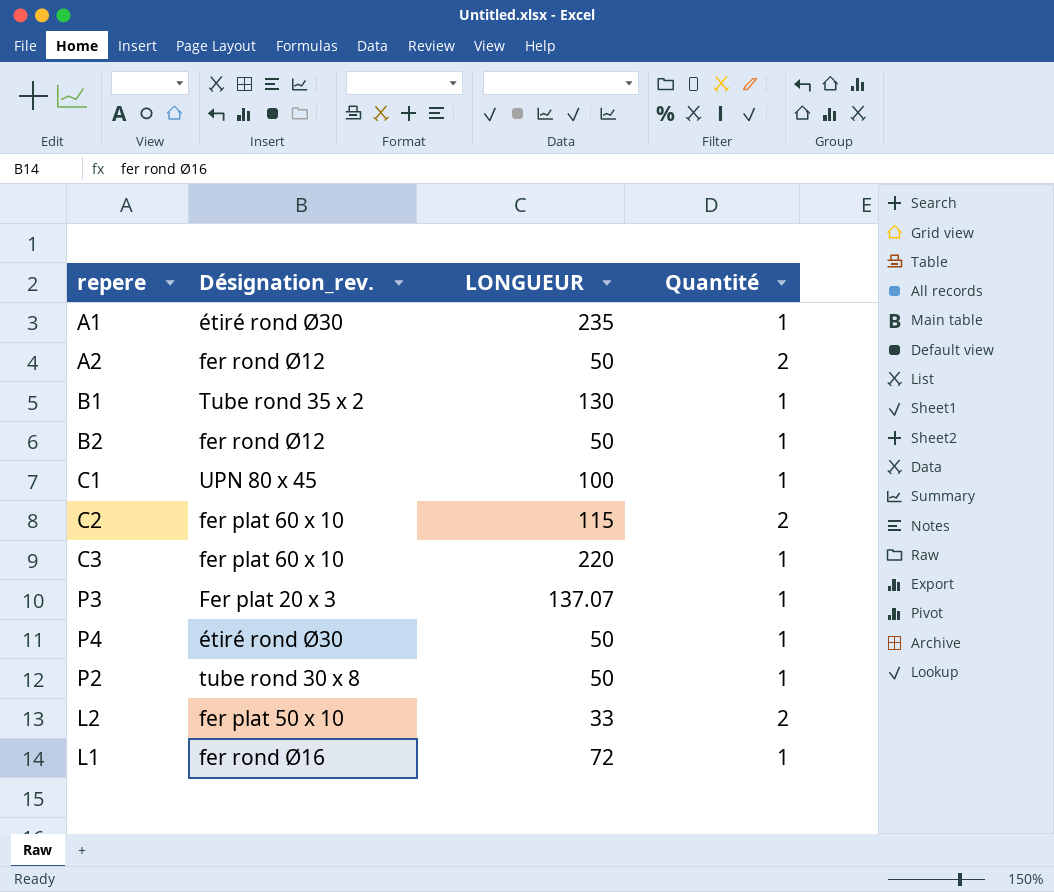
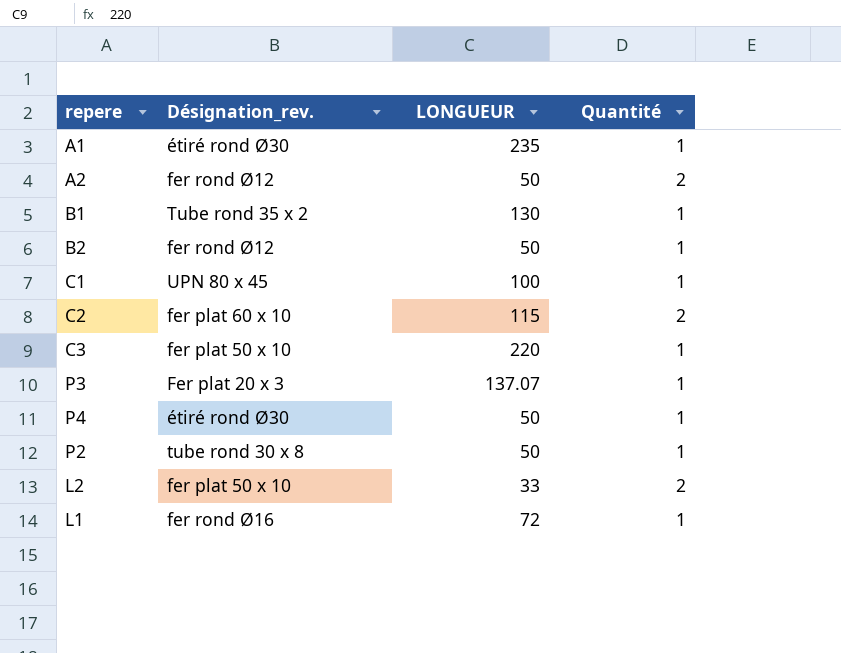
C3 | Désignation_rev.: fer plat 60 x 10 -> fer plat 50 x 10

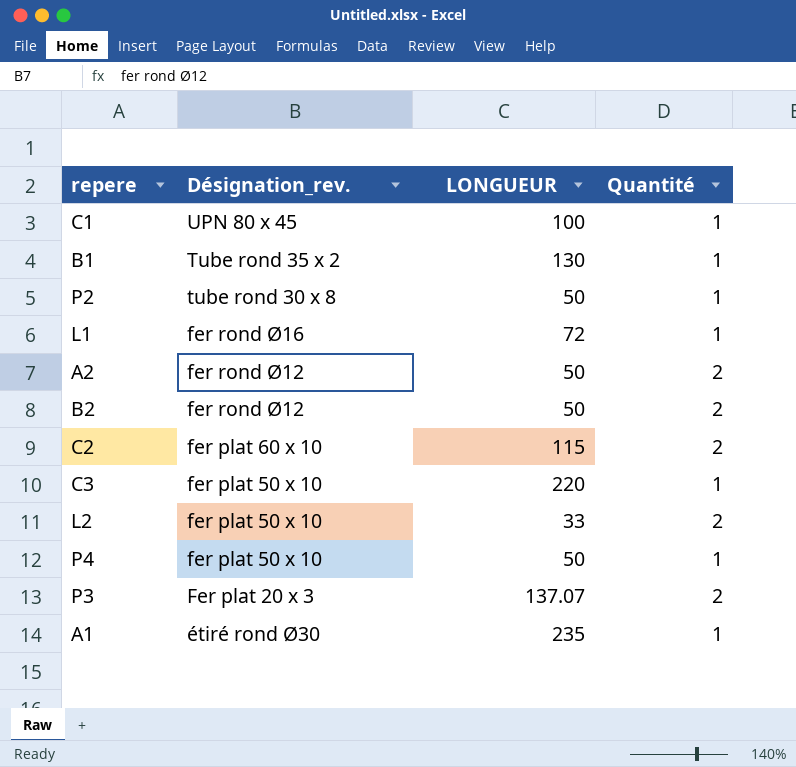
row order: none -> Désignation_rev. descending
B2 | Quantité: 1 -> 2
P4 | Désignation_rev.: étiré rond Ø30 -> fer plat 50 x 10
P3 | Quantité: 1 -> 2

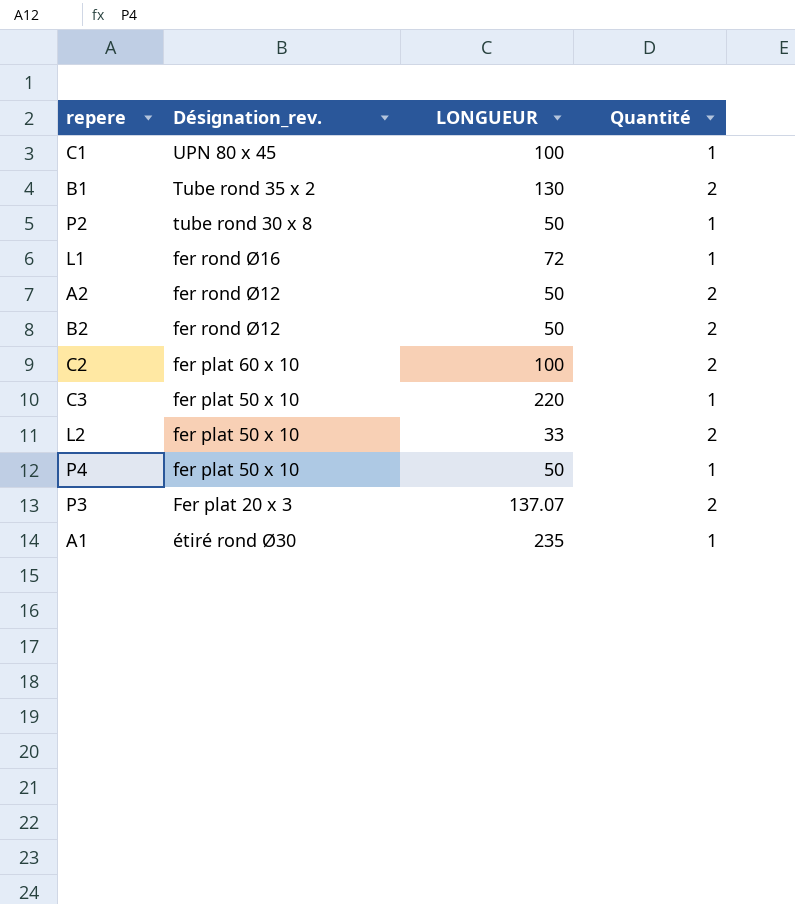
B1 | Quantité: 1 -> 2
C2 | LONGUEUR: 115 -> 100

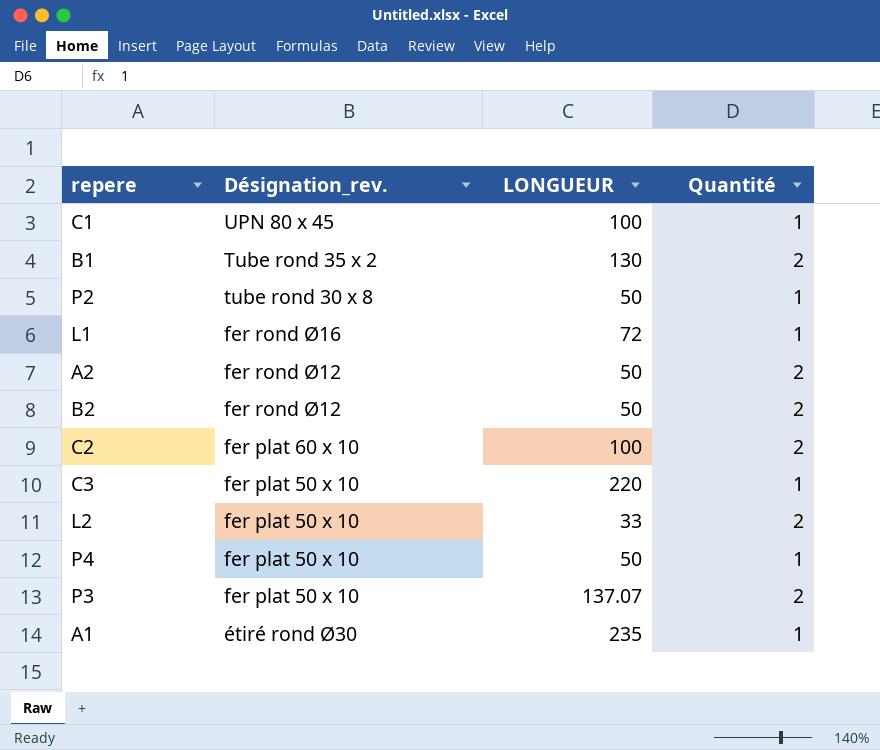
P3 | Désignation_rev.: Fer plat 20 x 3 -> fer plat 50 x 10

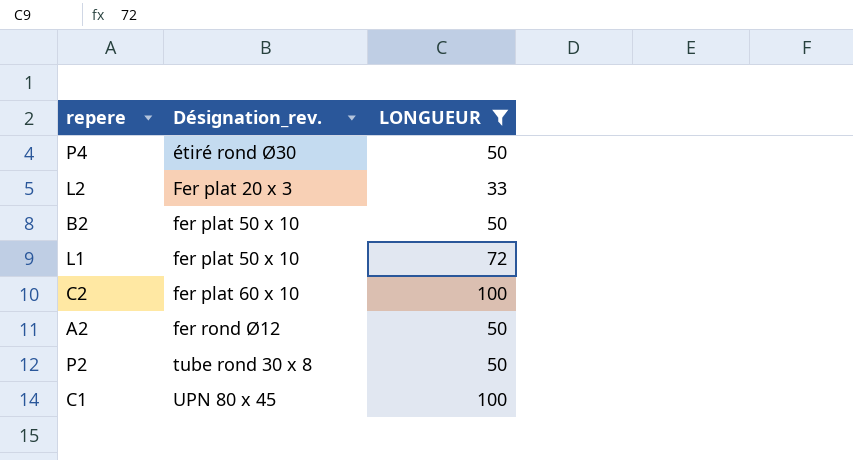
filter: none -> LONGUEUR <= 100
row order: Désignation_rev. descending -> Désignation_rev. ascending
column Quantité | position: 4 -> none
P4 | Désignation_rev.: fer plat 50 x 10 -> étiré rond Ø30
L2 | Désignation_rev.: fer plat 50 x 10 -> Fer plat 20 x 3
B2 | Désignation_rev.: fer rond Ø12 -> fer plat 50 x 10
L1 | Désignation_rev.: fer rond Ø16 -> fer plat 50 x 10

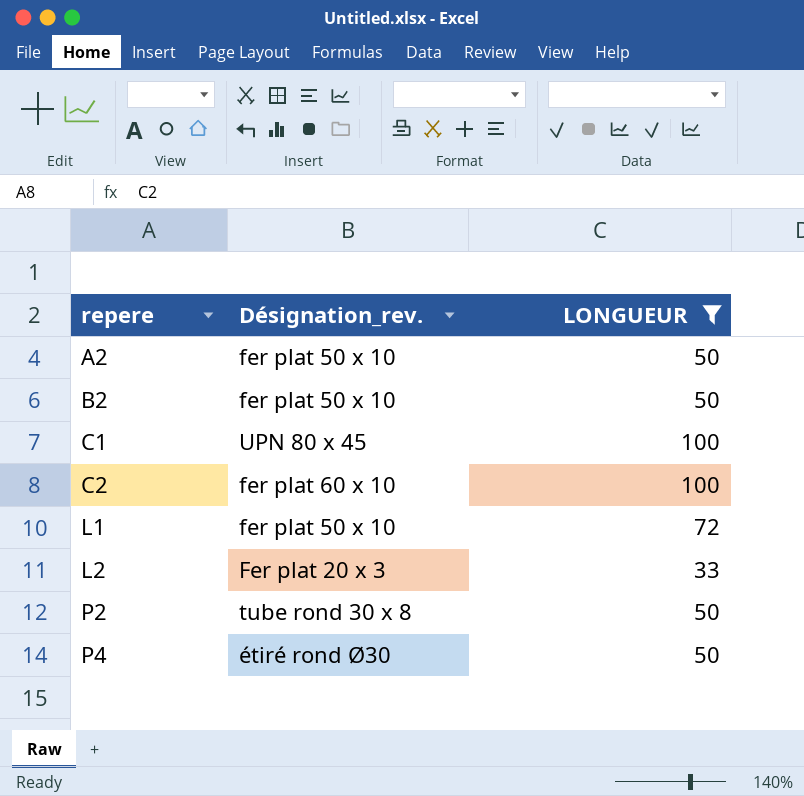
row order: Désignation_rev. ascending -> repere ascending
A2 | Désignation_rev.: fer rond Ø12 -> fer plat 50 x 10

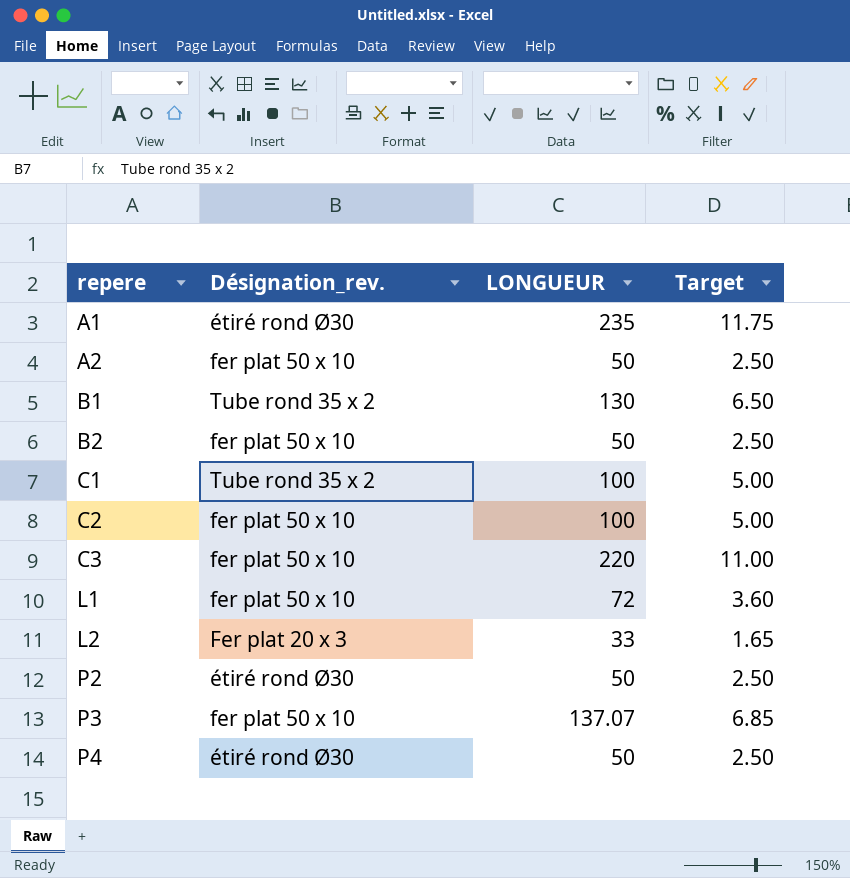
filter: LONGUEUR <= 100 -> none
column Target | formula: none -> [LONGUEUR] * 0.05
C1 | Désignation_rev.: UPN 80 x 45 -> Tube rond 35 x 2
C2 | Désignation_rev.: fer plat 60 x 10 -> fer plat 50 x 10
P2 | Désignation_rev.: tube rond 30 x 8 -> étiré rond Ø30

